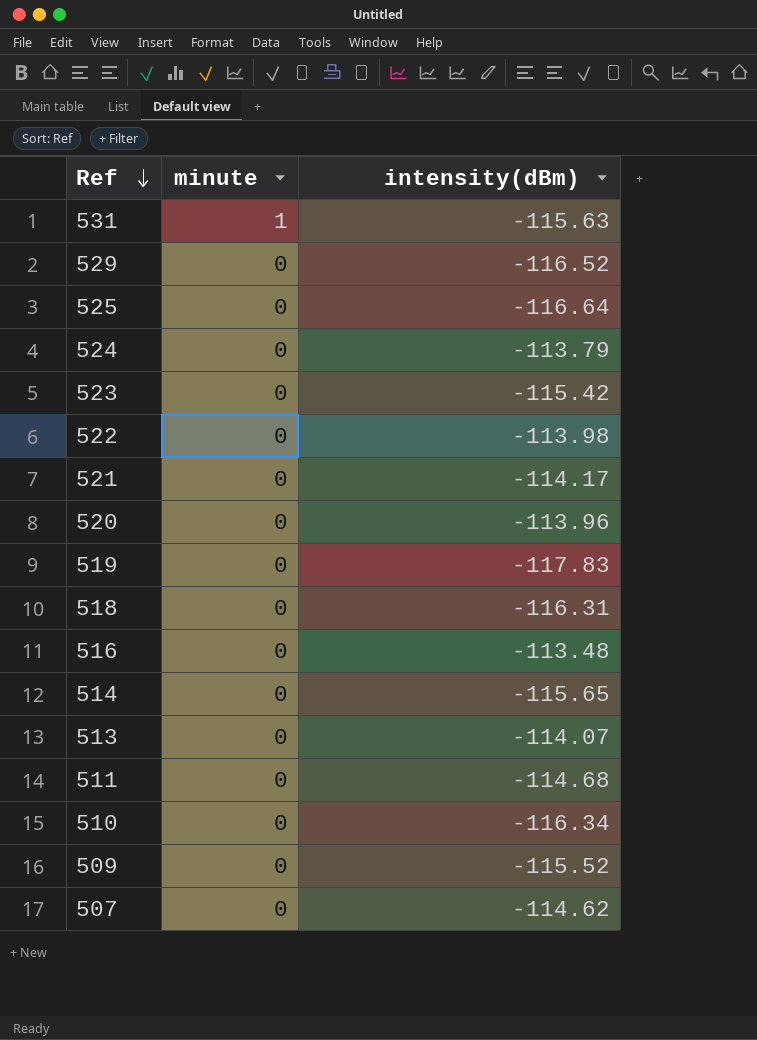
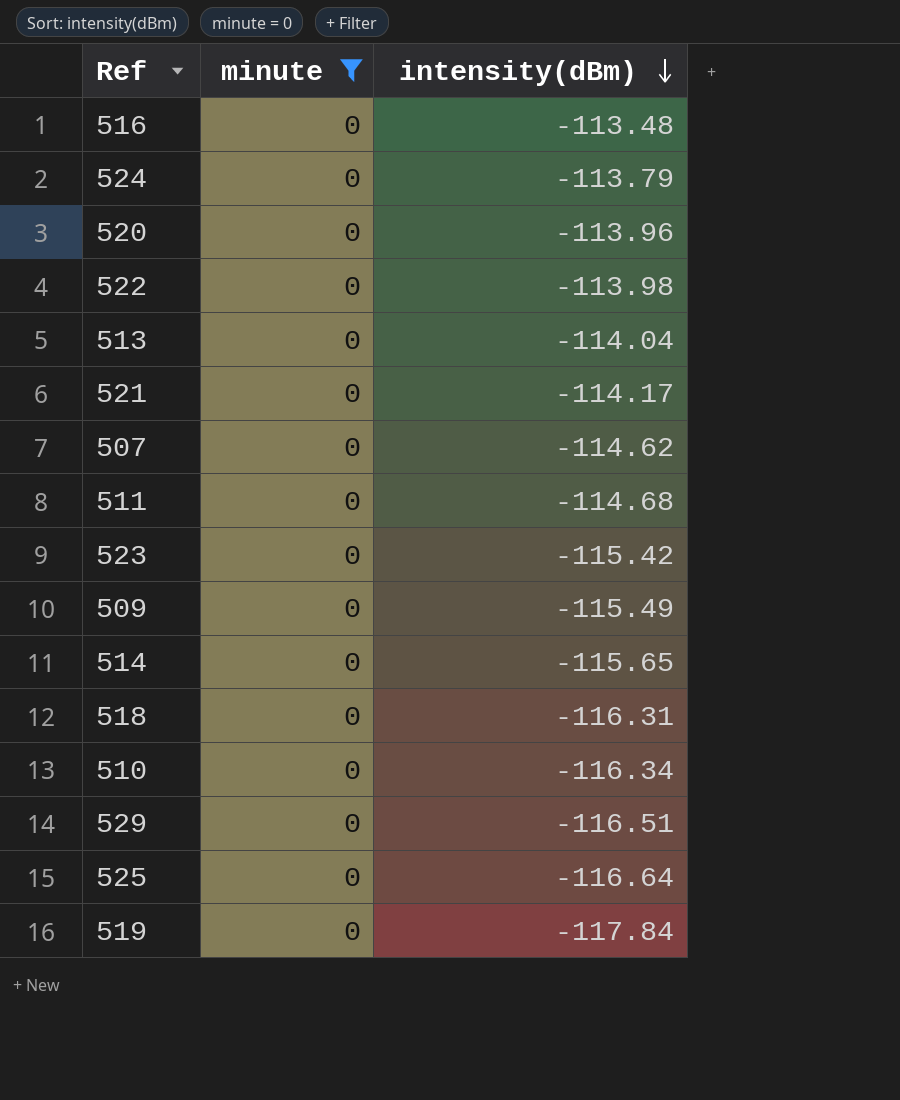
filter: none -> minute = 0
row order: Ref descending -> intensity(dBm) descending
513 | intensity(dBm): -114.07 -> -114.04
509 | intensity(dBm): -115.52 -> -115.49
529 | intensity(dBm): -116.52 -> -116.51
519 | intensity(dBm): -117.83 -> -117.84

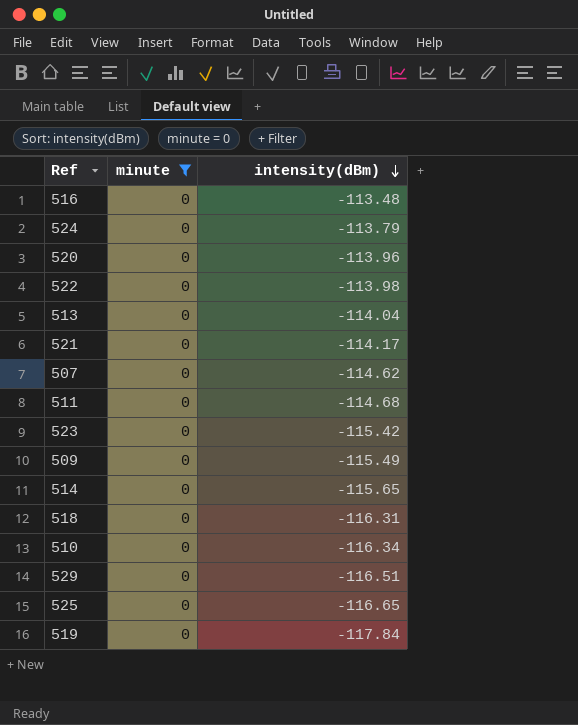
525 | intensity(dBm): -116.64 -> -116.65

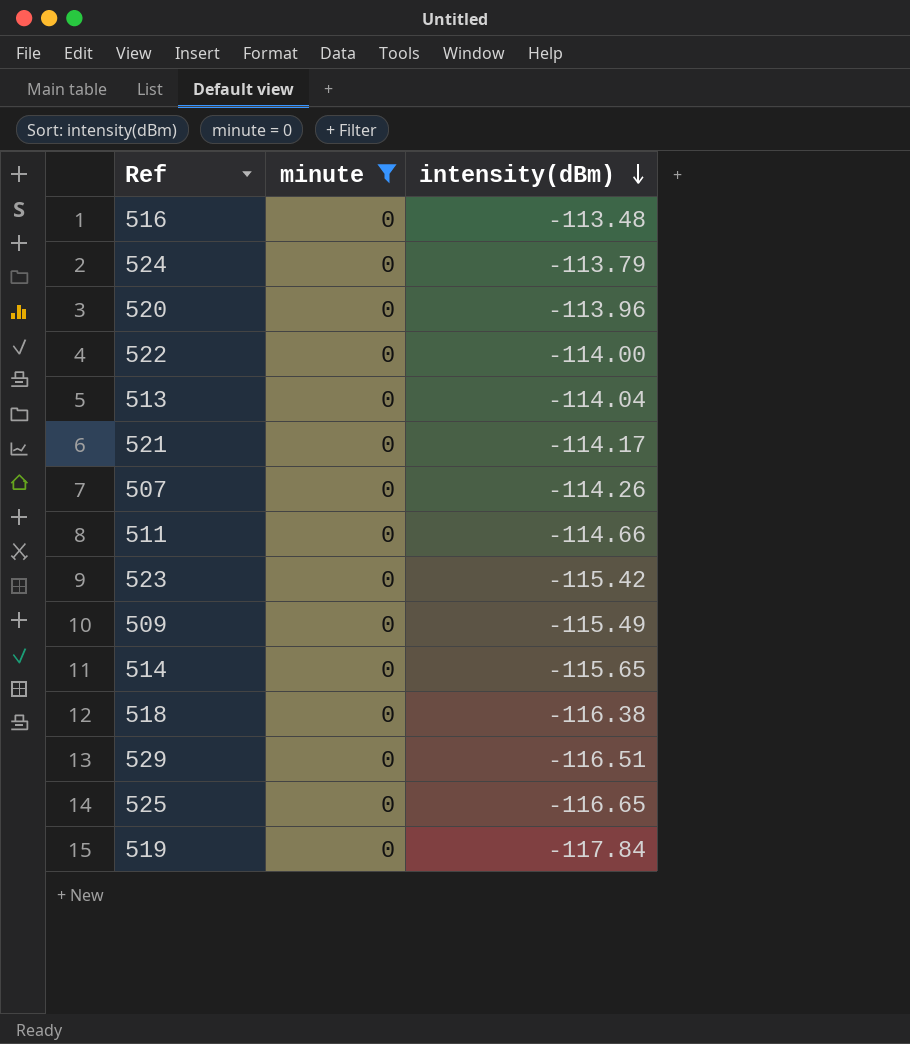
row 510: 0 | -116.34 -> none
522 | intensity(dBm): -113.98 -> -114.00
507 | intensity(dBm): -114.62 -> -114.26
511 | intensity(dBm): -114.68 -> -114.66
518 | intensity(dBm): -116.31 -> -116.38

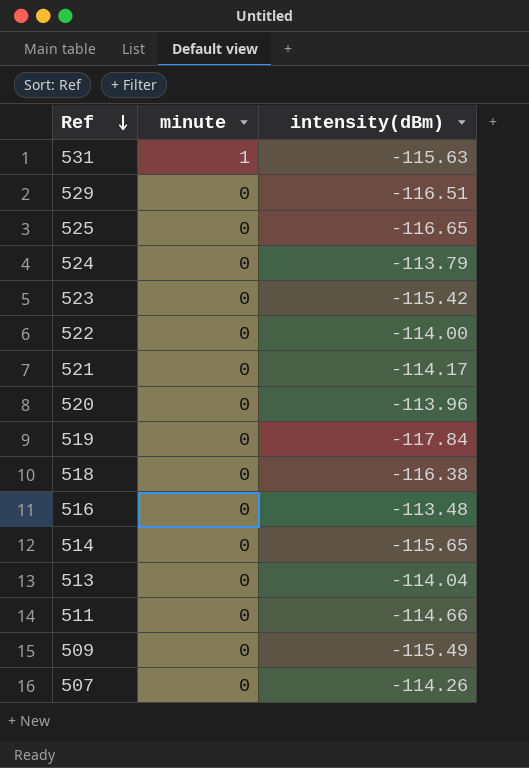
filter: minute = 0 -> none
row order: intensity(dBm) descending -> Ref descending

